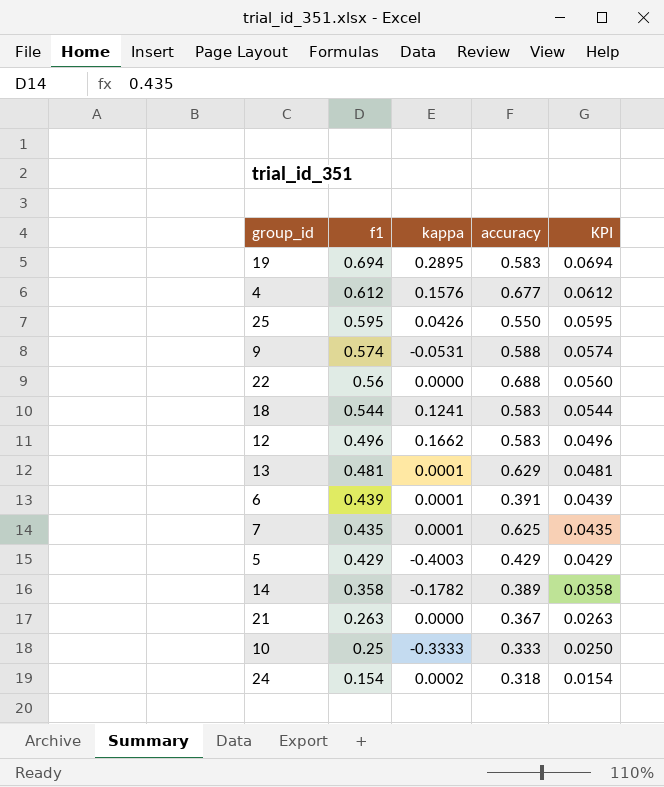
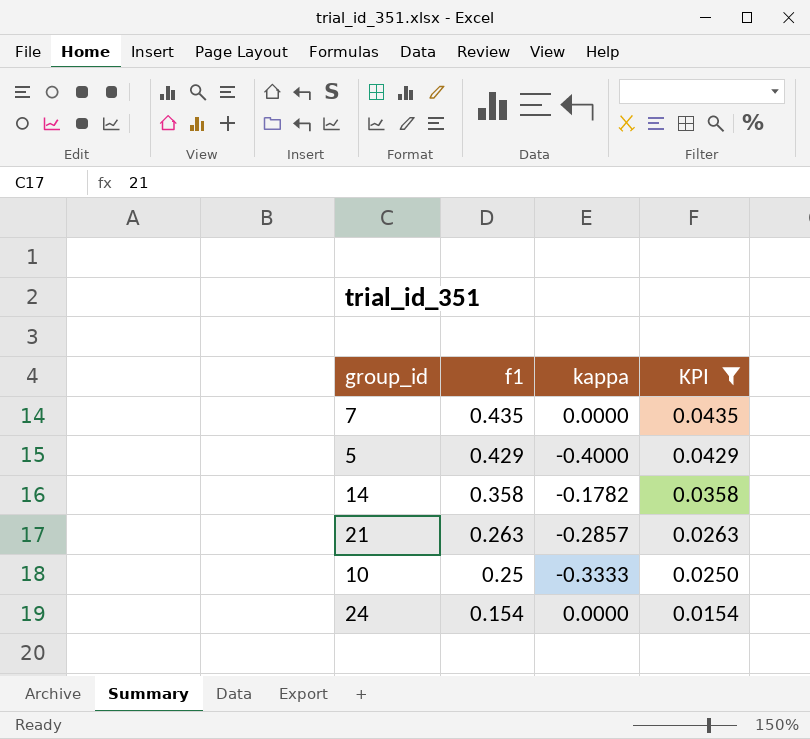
filter: none -> KPI <= 0.0435
column accuracy | position: 4 -> none
7 | kappa: 0.0001 -> 0.0000
5 | kappa: -0.4003 -> -0.4000
21 | kappa: 0.0000 -> -0.2857
24 | kappa: 0.0002 -> 0.0000

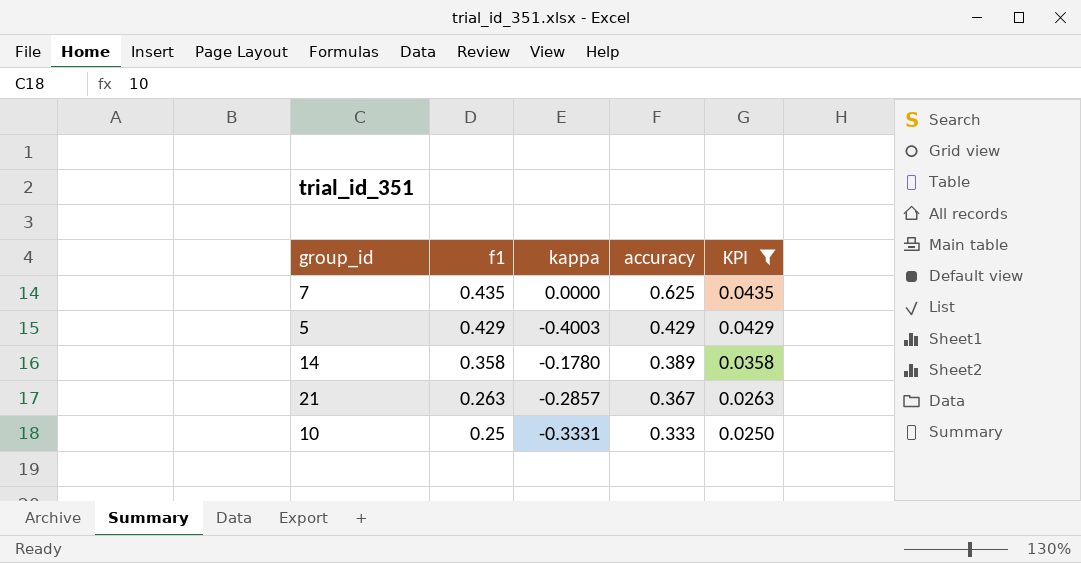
column accuracy | position: none -> 4
row 24: 0.154 | 0.0000 | 0.0154 -> none
5 | kappa: -0.4000 -> -0.4003
14 | kappa: -0.1782 -> -0.1780
10 | kappa: -0.3333 -> -0.3331

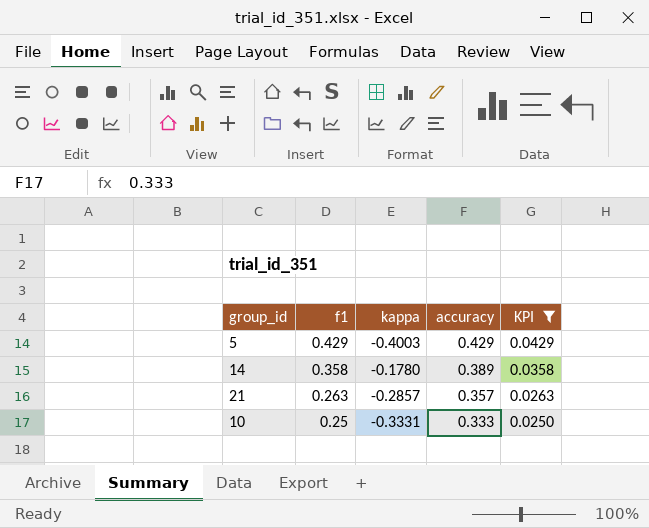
row 7: 0.435 | 0.0000 | 0.625 | 0.0435 -> none
21 | accuracy: 0.367 -> 0.357

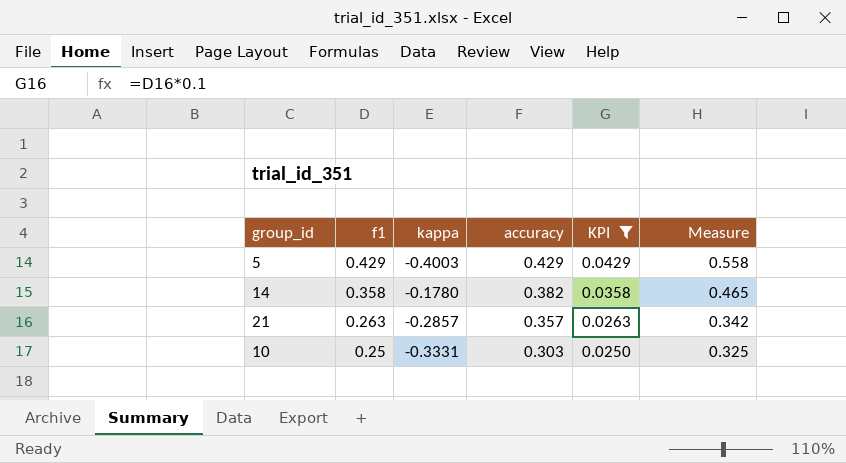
column Measure | formula: none -> [f1] * 1.3
14 | accuracy: 0.389 -> 0.382
10 | accuracy: 0.333 -> 0.303

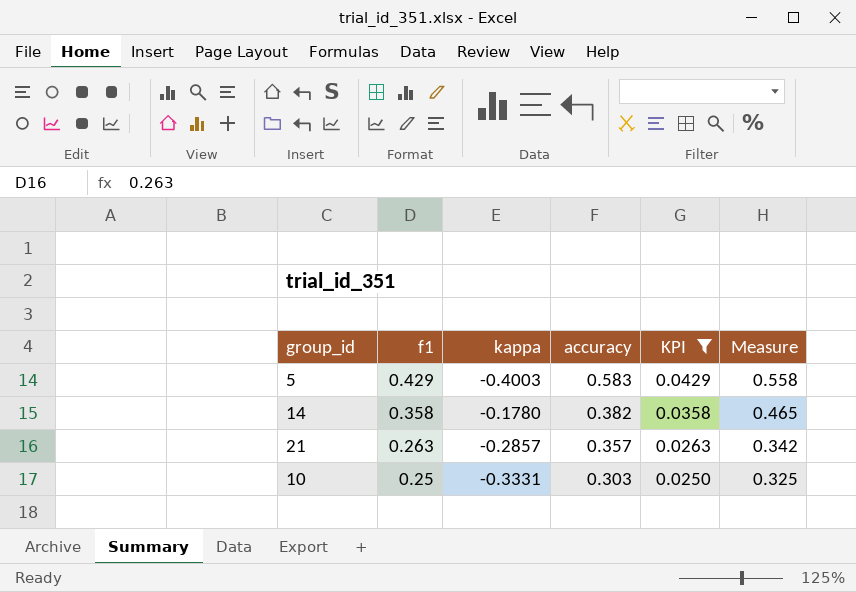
5 | accuracy: 0.429 -> 0.583

